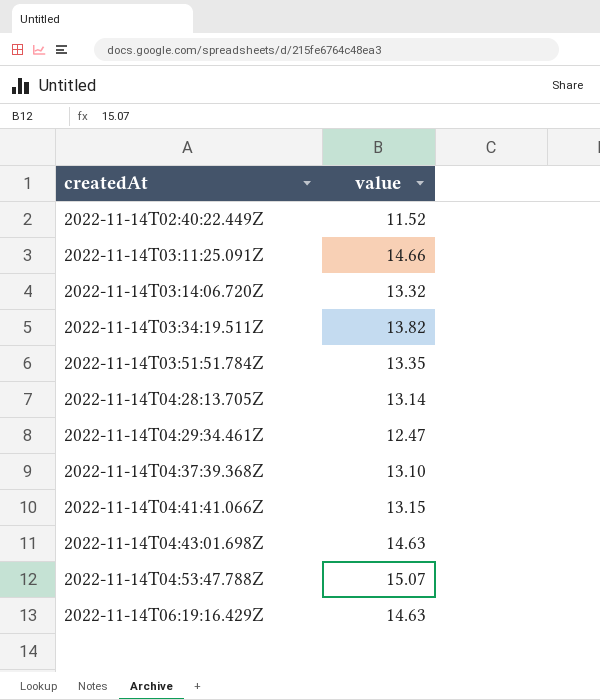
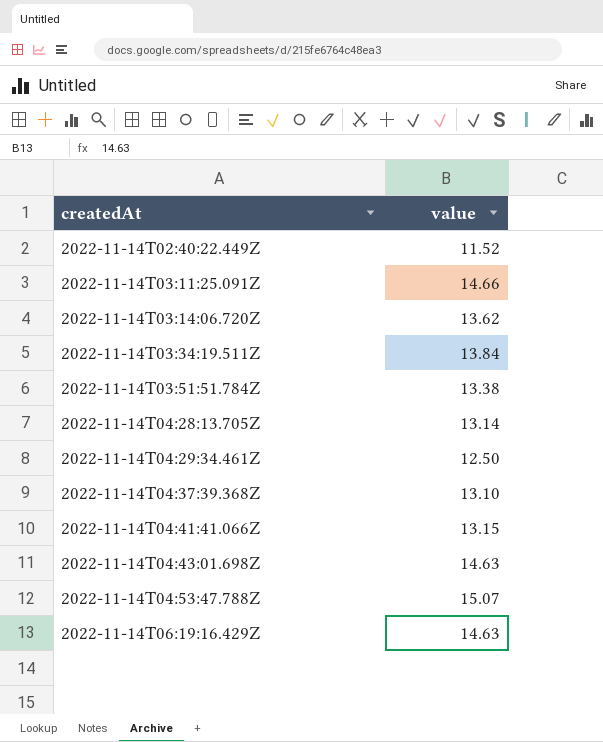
2022-11-14T03:14:06.720Z | value: 13.32 -> 13.62
2022-11-14T03:34:19.511Z | value: 13.82 -> 13.84
2022-11-14T03:51:51.784Z | value: 13.35 -> 13.38
2022-11-14T04:29:34.461Z | value: 12.47 -> 12.50

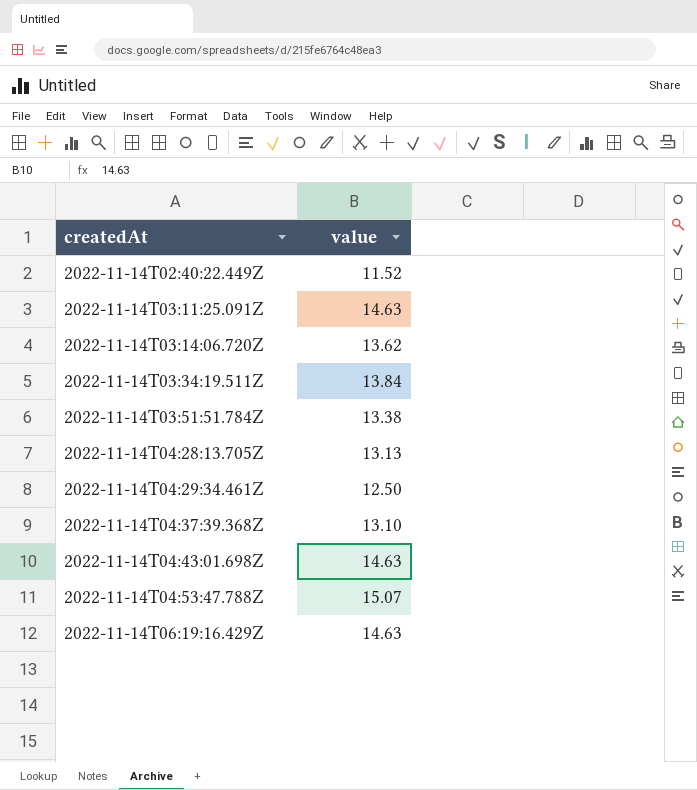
row 2022-11-14T04:41:41.066Z: 13.15 -> none
2022-11-14T03:11:25.091Z | value: 14.66 -> 14.63
2022-11-14T04:28:13.705Z | value: 13.14 -> 13.13

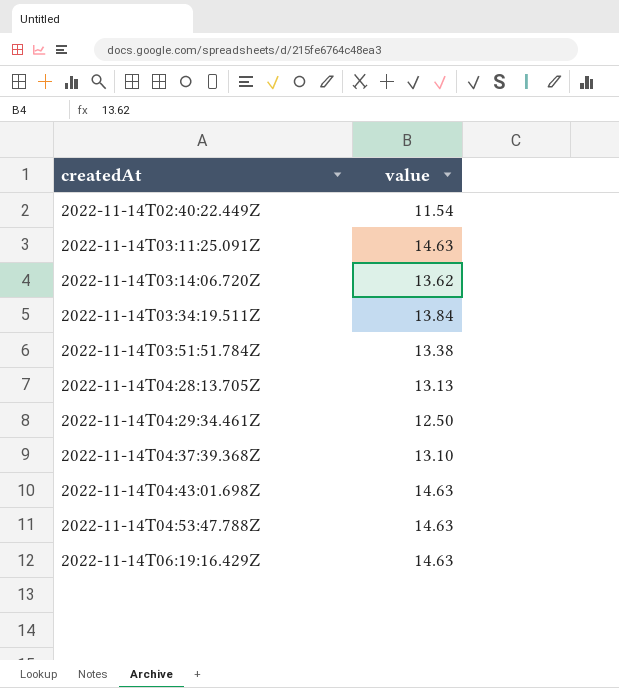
2022-11-14T02:40:22.449Z | value: 11.52 -> 11.54
2022-11-14T04:53:47.788Z | value: 15.07 -> 14.63

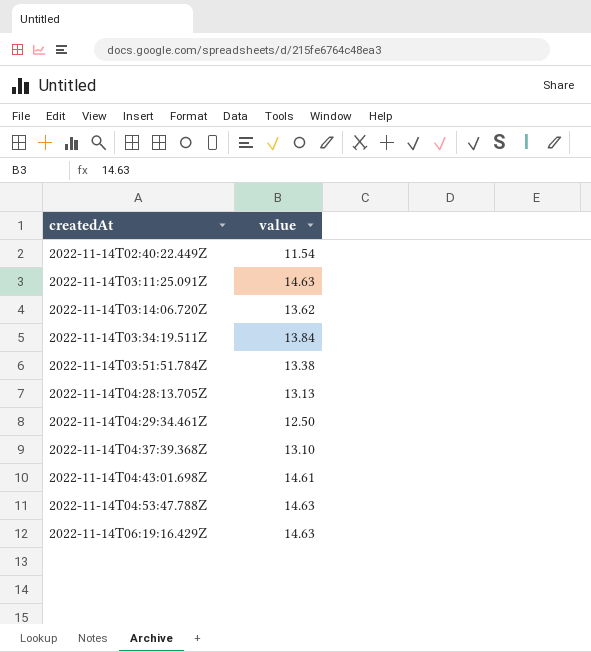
2022-11-14T04:43:01.698Z | value: 14.63 -> 14.61

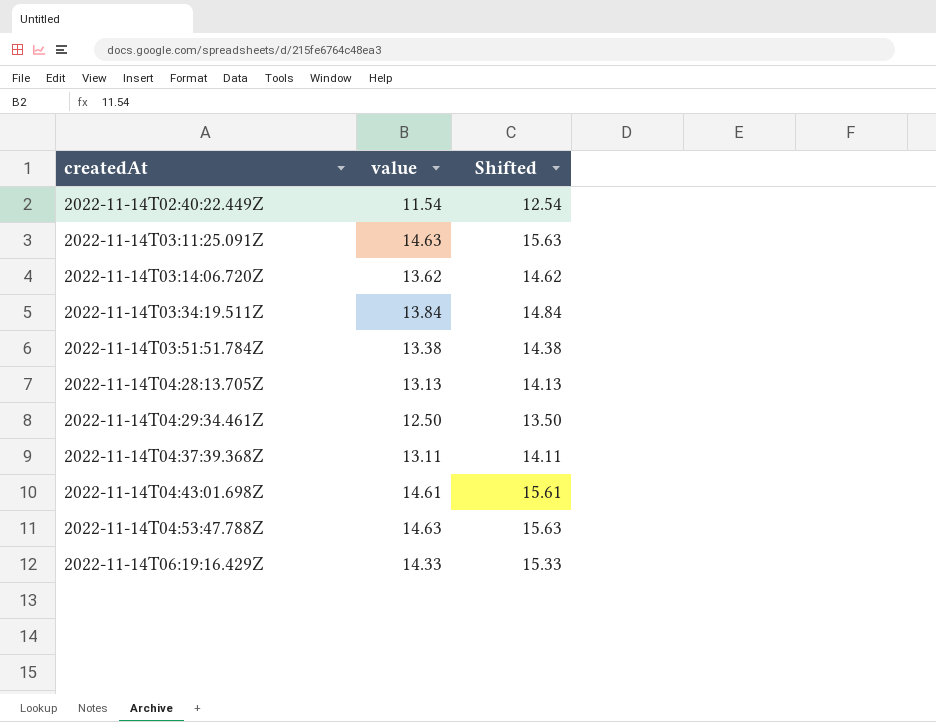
column Shifted | formula: none -> [value] + 1
2022-11-14T04:37:39.368Z | value: 13.10 -> 13.11
2022-11-14T06:19:16.429Z | value: 14.63 -> 14.33

